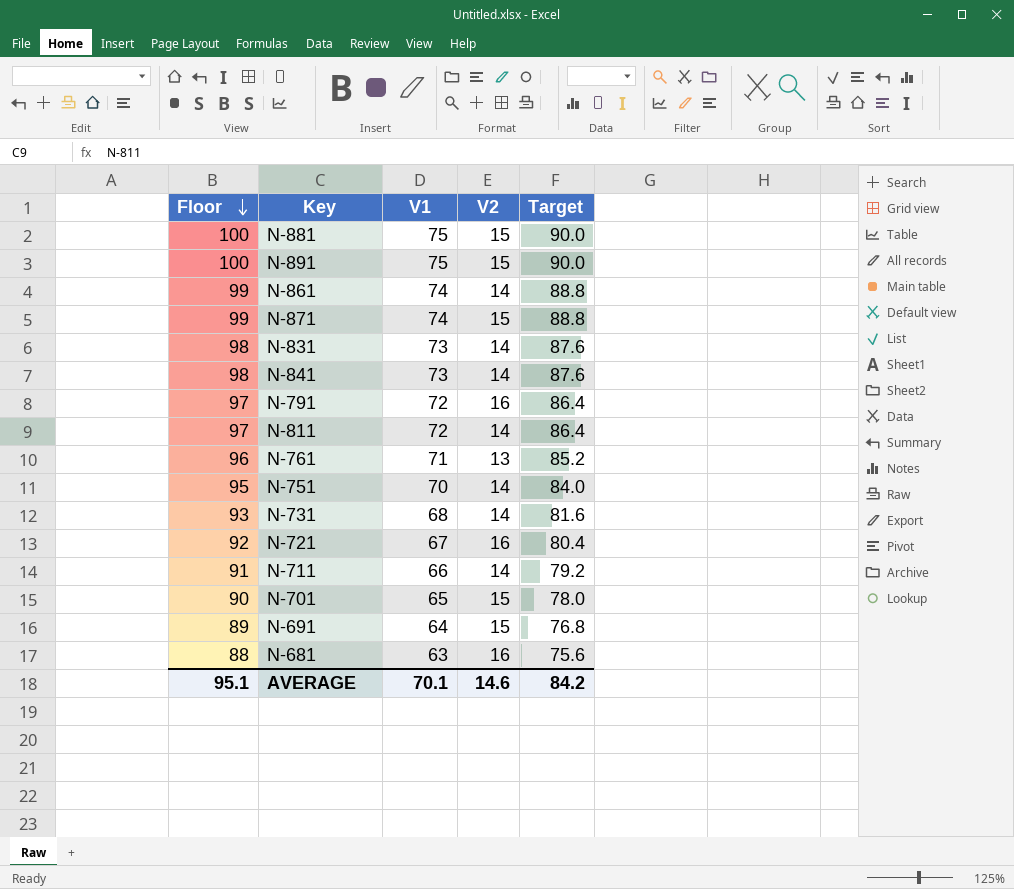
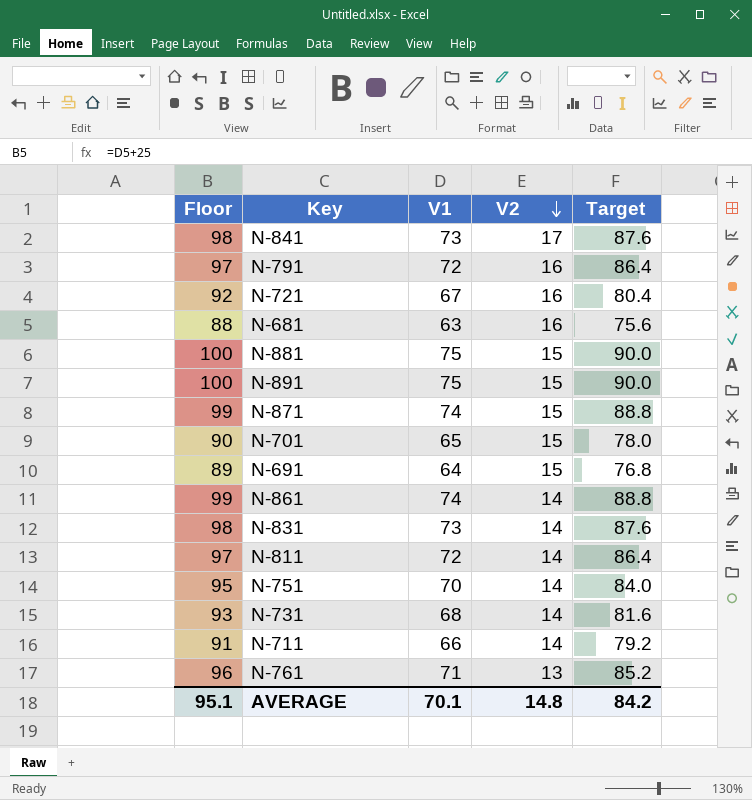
row order: Floor descending -> V2 descending
N-841 | V2: 14 -> 17
AVERAGE | V2: 14.6 -> 14.8

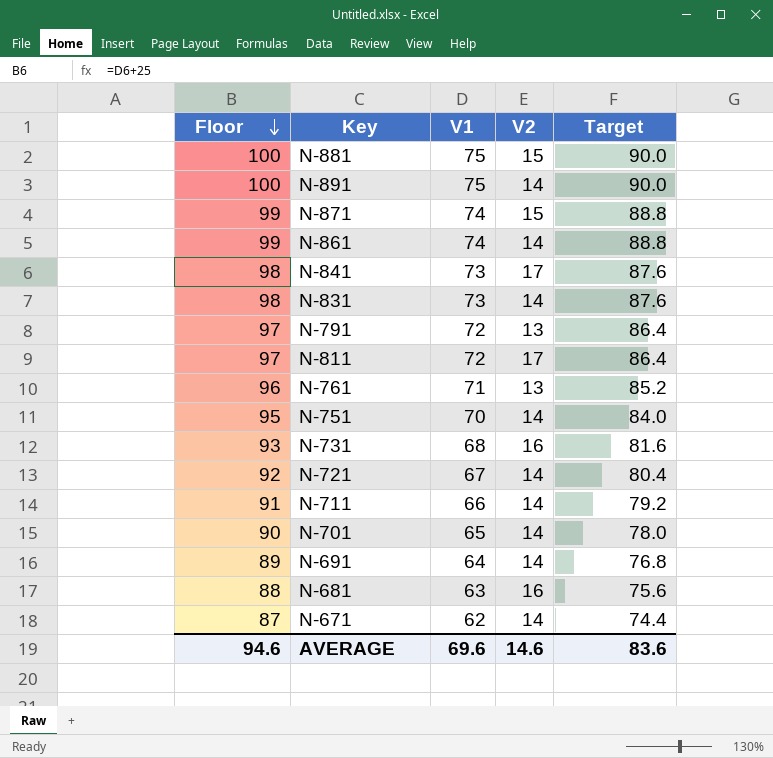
row order: V2 descending -> Floor descending
N-891 | V2: 15 -> 14
N-791 | V2: 16 -> 13
N-811 | V2: 14 -> 17
N-731 | V2: 14 -> 16
N-721 | V2: 16 -> 14
N-701 | V2: 15 -> 14
N-691 | V2: 15 -> 14
row N-671: none -> 87 | 62 | 14 | 74.4
AVERAGE | Floor: 95.1 -> 94.6
AVERAGE | V1: 70.1 -> 69.6
AVERAGE | V2: 14.8 -> 14.6
AVERAGE | Target: 84.2 -> 83.6

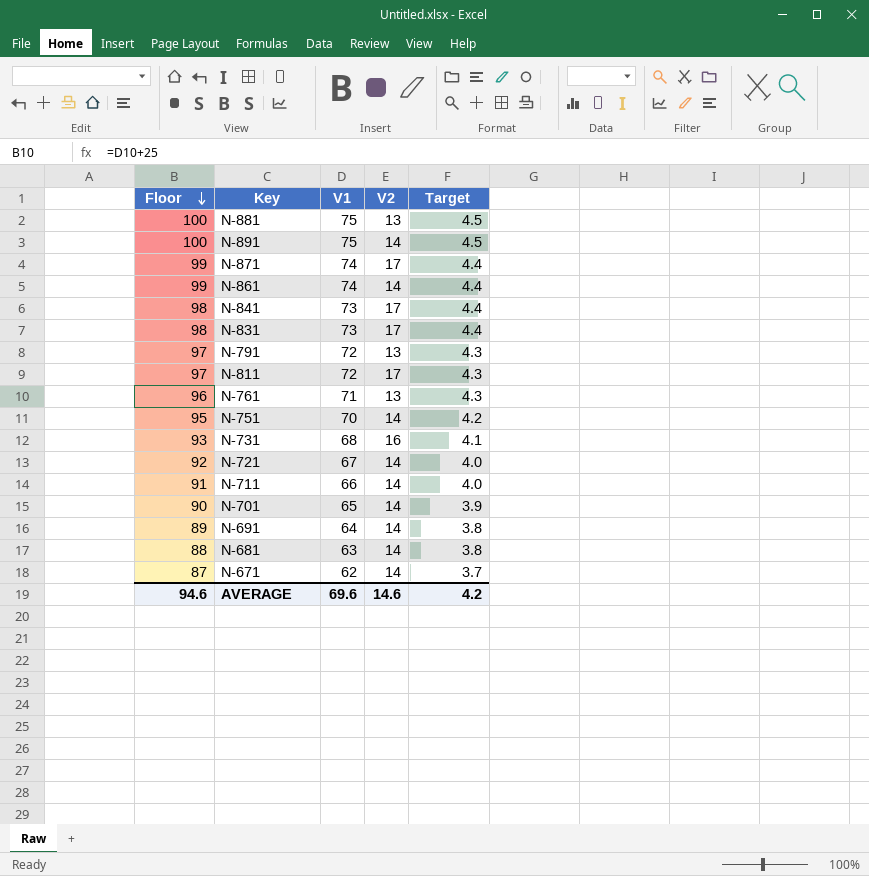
column Target | formula: [V1] * 1.2 -> [V1] * 0.06
N-881 | V2: 15 -> 13
N-871 | V2: 15 -> 17
N-831 | V2: 14 -> 17
N-681 | V2: 16 -> 14
AVERAGE | Target: 83.6 -> 4.2

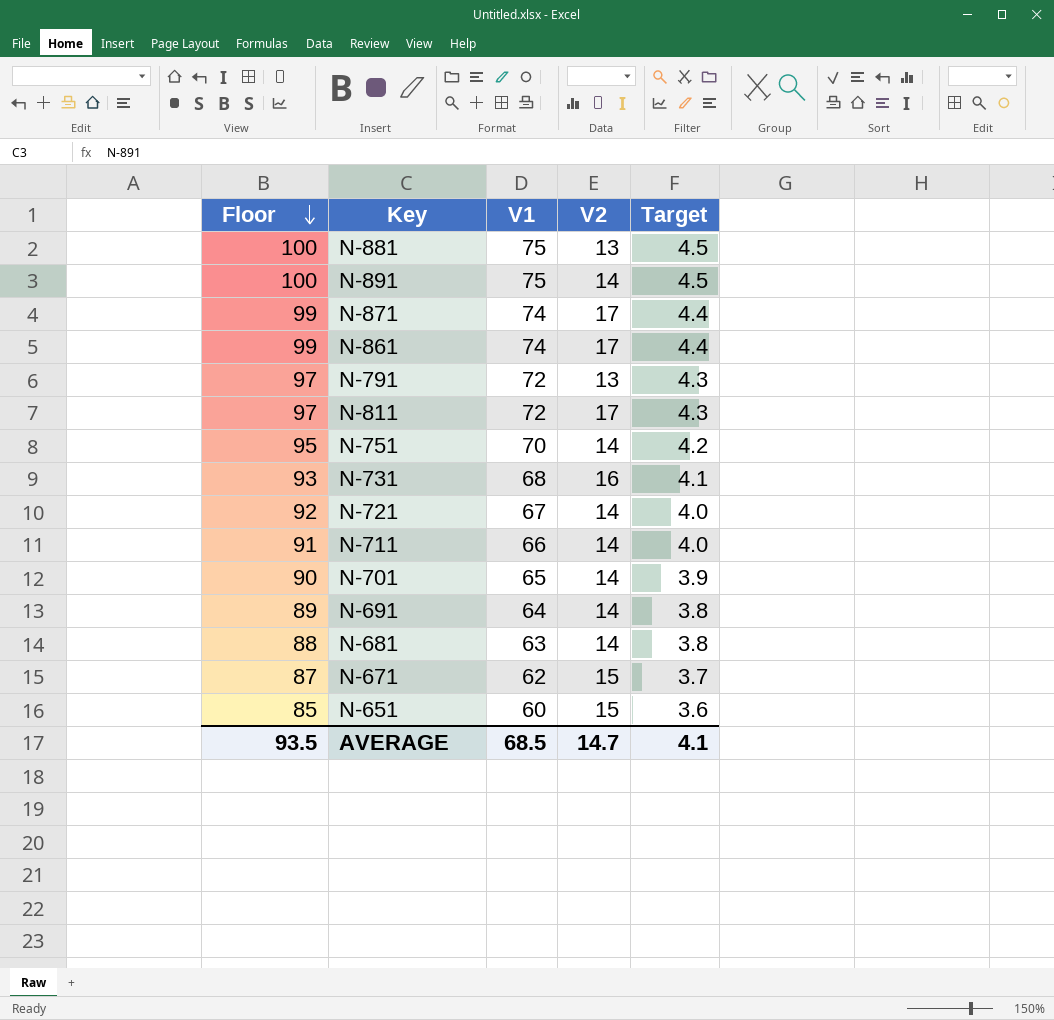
row N-841: 98 | 73 | 17 | 4.4 -> none
row N-831: 98 | 73 | 17 | 4.4 -> none
row N-761: 96 | 71 | 13 | 4.3 -> none
N-861 | V2: 14 -> 17
N-671 | V2: 14 -> 15
row N-651: none -> 85 | 60 | 15 | 3.6
AVERAGE | Floor: 94.6 -> 93.5
AVERAGE | V1: 69.6 -> 68.5
AVERAGE | V2: 14.6 -> 14.7
AVERAGE | Target: 4.2 -> 4.1

